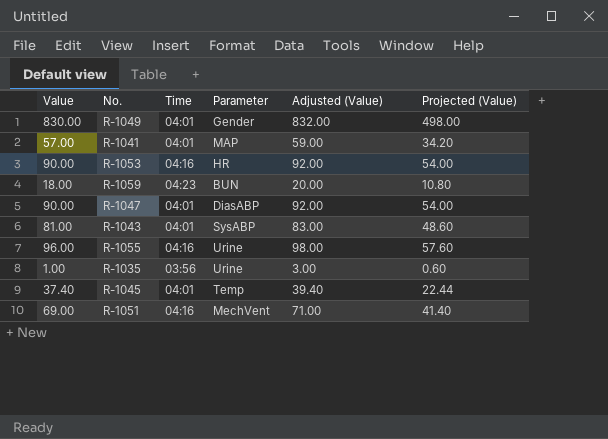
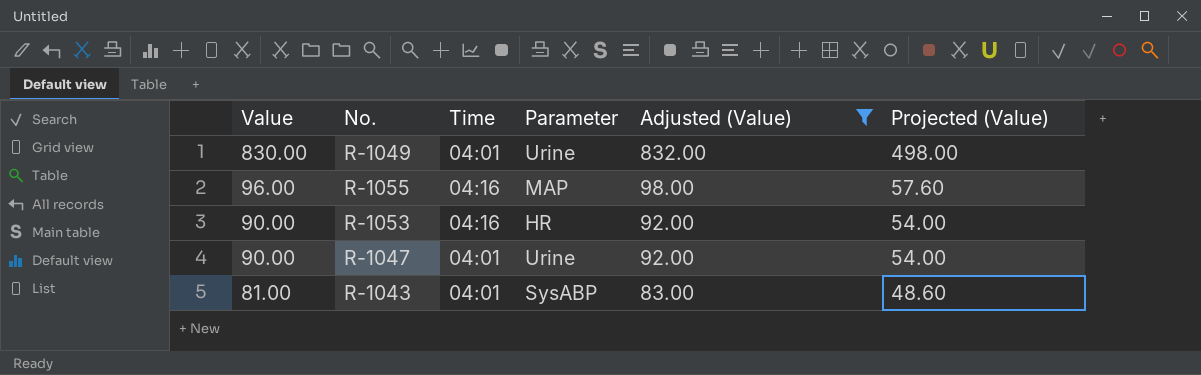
filter: none -> Adjusted (Value) >= 83.00
row order: none -> Value descending
R-1049 | Parameter: Gender -> Urine
R-1055 | Parameter: Urine -> MAP
R-1047 | Parameter: DiasABP -> Urine

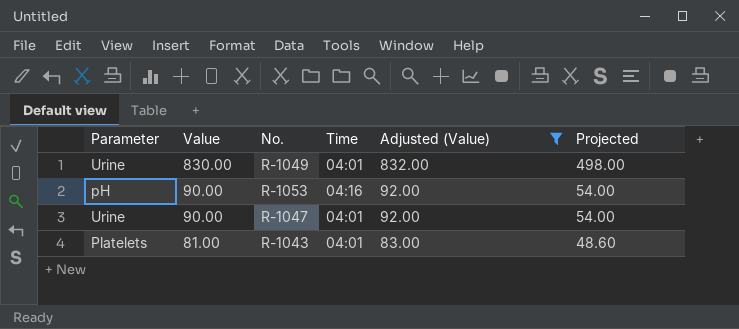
column Parameter | position: 4 -> 1
column name: Projected (Value) -> Projected
row R-1055: 96.00 | 04:16 | MAP | 98.00 | 57.60 -> none
R-1053 | Parameter: HR -> pH
R-1043 | Parameter: SysABP -> Platelets

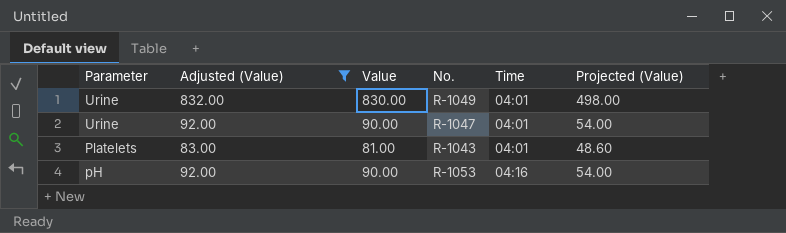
row order: Value descending -> Parameter descending
column Adjusted (Value) | position: 5 -> 2
column name: Projected -> Projected (Value)

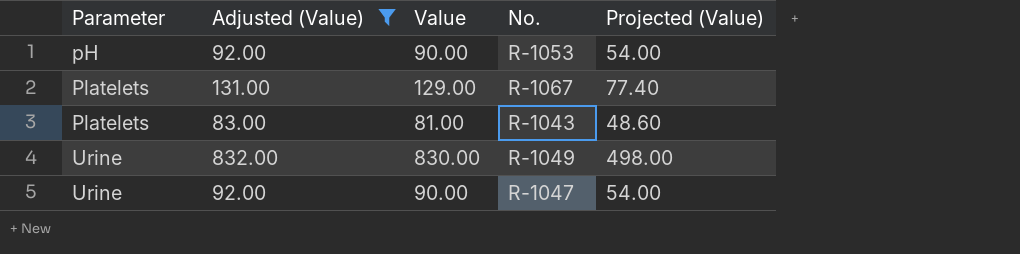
row order: Parameter descending -> Parameter ascending
column Time | position: 5 -> none
row R-1067: none -> Platelets | 131.00 | 129.00 | 77.40

